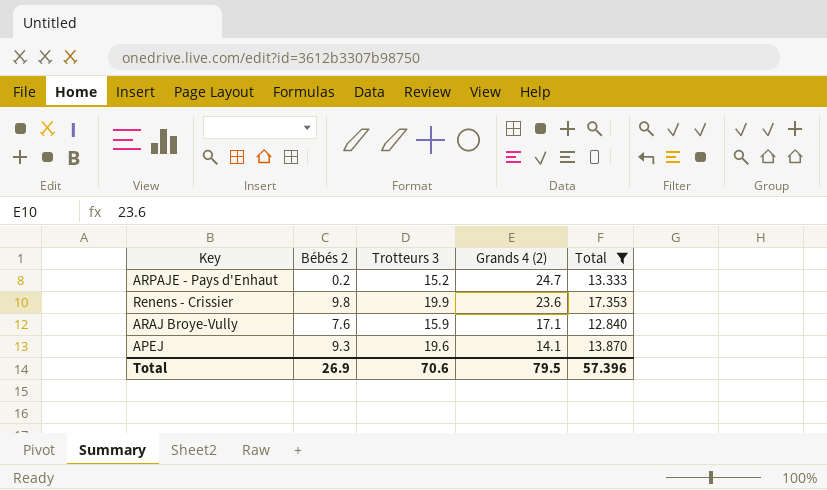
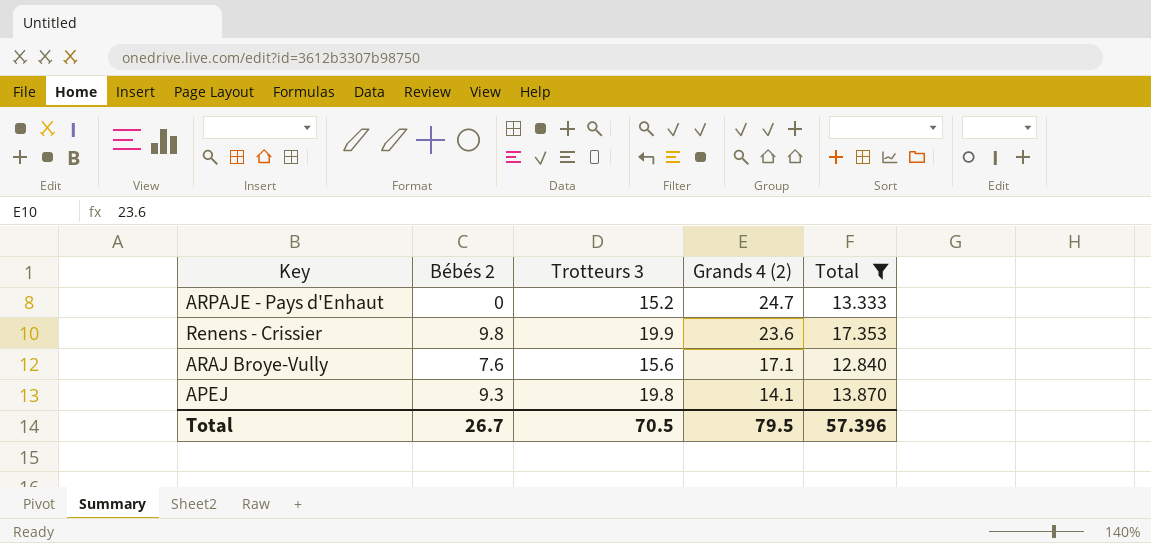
ARPAJE - Pays d'Enhaut | Bébés 2: 0.2 -> 0
ARAJ Broye-Vully | Trotteurs 3: 15.9 -> 15.6
APEJ | Trotteurs 3: 19.6 -> 19.8
Total | Bébés 2: 26.9 -> 26.7
Total | Trotteurs 3: 70.6 -> 70.5

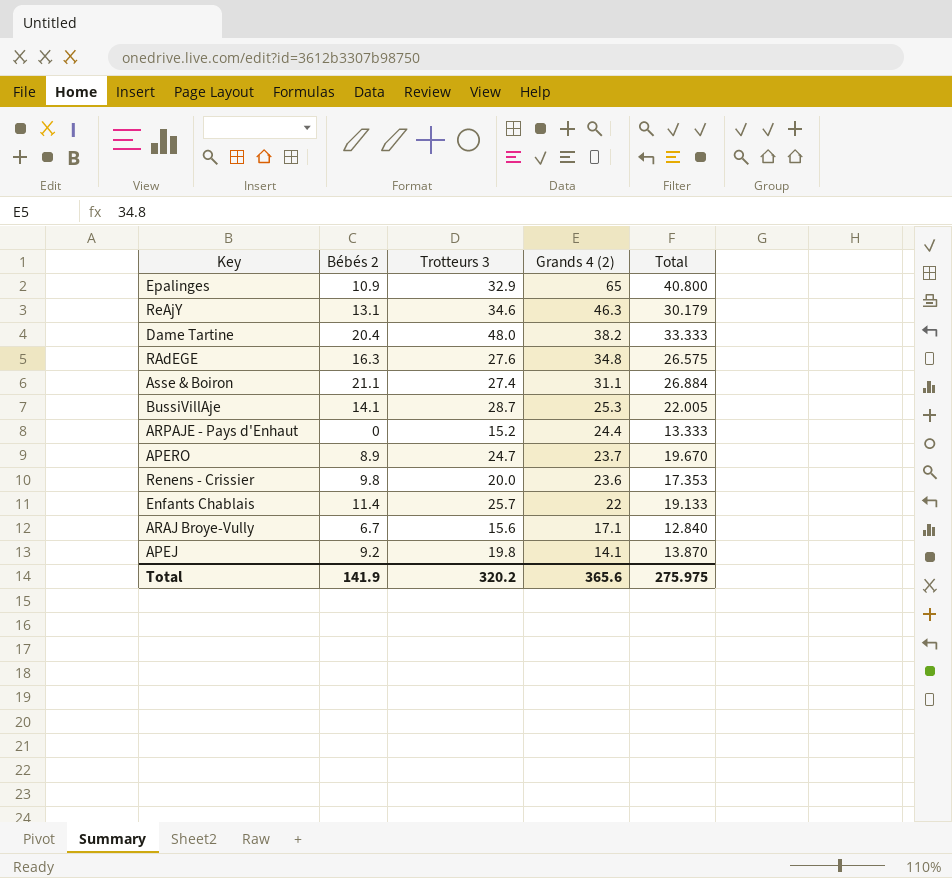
filter: Total <= 17.353 -> none
ARPAJE - Pays d'Enhaut | Grands 4 (2): 24.7 -> 24.4
Renens - Crissier | Trotteurs 3: 19.9 -> 20.0
ARAJ Broye-Vully | Bébés 2: 7.6 -> 6.7
APEJ | Bébés 2: 9.3 -> 9.2
Total | Bébés 2: 26.7 -> 141.9
Total | Trotteurs 3: 70.5 -> 320.2
Total | Grands 4 (2): 79.5 -> 365.6
Total | Total: 57.396 -> 275.975

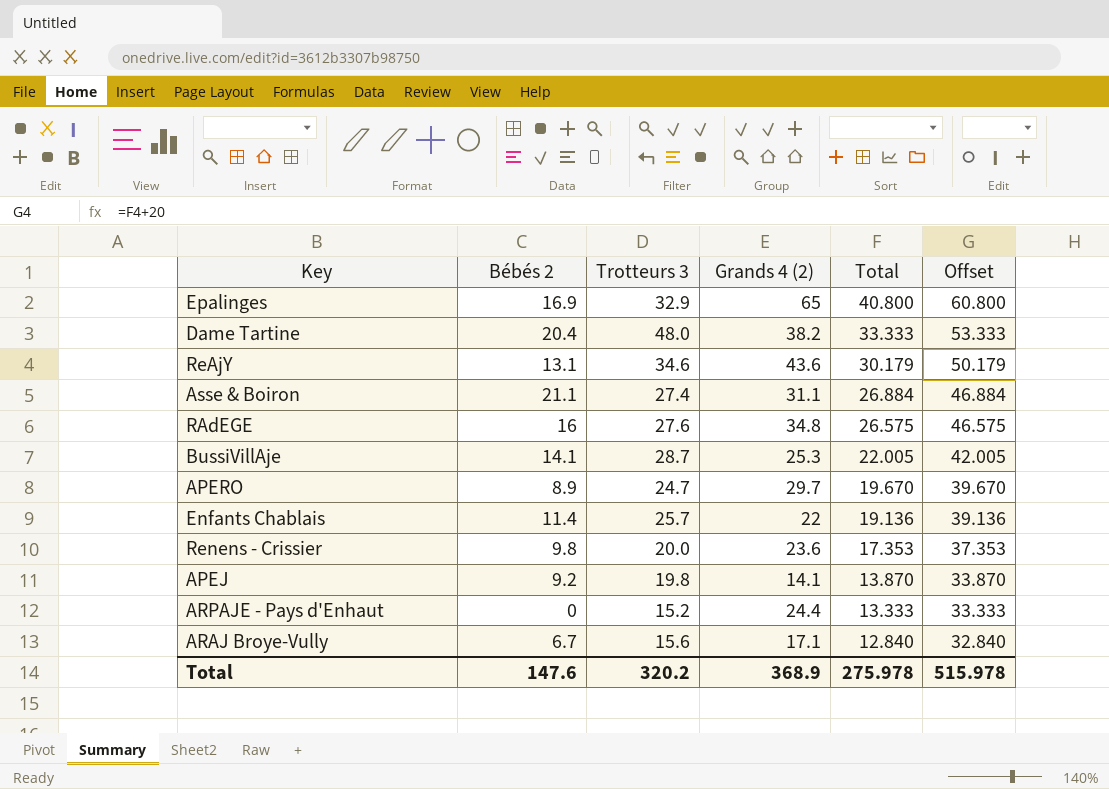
row order: Grands 4 (2) descending -> Total descending
column Offset | formula: none -> [Total] + 20
Epalinges | Bébés 2: 10.9 -> 16.9
ReAjY | Grands 4 (2): 46.3 -> 43.6
RAdEGE | Bébés 2: 16.3 -> 16
APERO | Grands 4 (2): 23.7 -> 29.7
Enfants Chablais | Total: 19.133 -> 19.136
Total | Bébés 2: 141.9 -> 147.6
Total | Grands 4 (2): 365.6 -> 368.9
Total | Total: 275.975 -> 275.978

